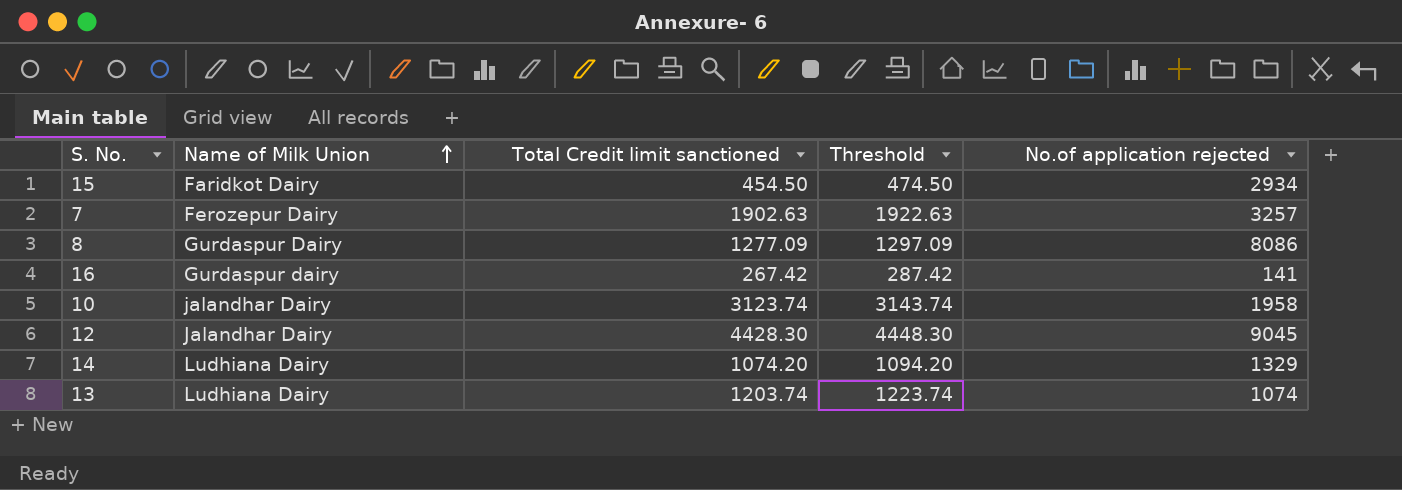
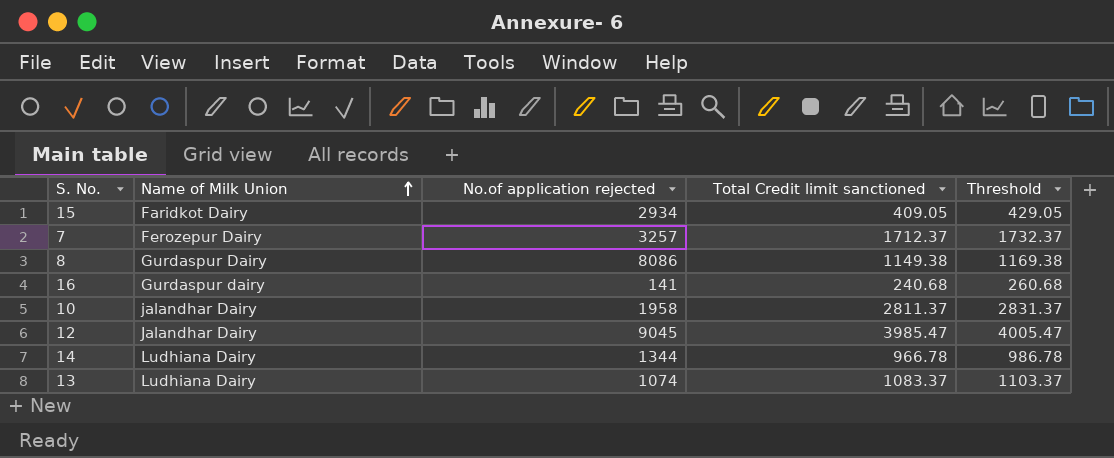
column No.of application rejected | position: 5 -> 3
15 | Total Credit limit sanctioned: 454.50 -> 409.05
15 | Threshold: 474.50 -> 429.05
7 | Total Credit limit sanctioned: 1902.63 -> 1712.37
7 | Threshold: 1922.63 -> 1732.37
8 | Total Credit limit sanctioned: 1277.09 -> 1149.38
8 | Threshold: 1297.09 -> 1169.38
16 | Total Credit limit sanctioned: 267.42 -> 240.68
16 | Threshold: 287.42 -> 260.68
10 | Total Credit limit sanctioned: 3123.74 -> 2811.37
10 | Threshold: 3143.74 -> 2831.37
12 | Total Credit limit sanctioned: 4428.30 -> 3985.47
12 | Threshold: 4448.30 -> 4005.47
14 | No.of application rejected: 1329 -> 1344
14 | Total Credit limit sanctioned: 1074.20 -> 966.78
14 | Threshold: 1094.20 -> 986.78
13 | Total Credit limit sanctioned: 1203.74 -> 1083.37
13 | Threshold: 1223.74 -> 1103.37

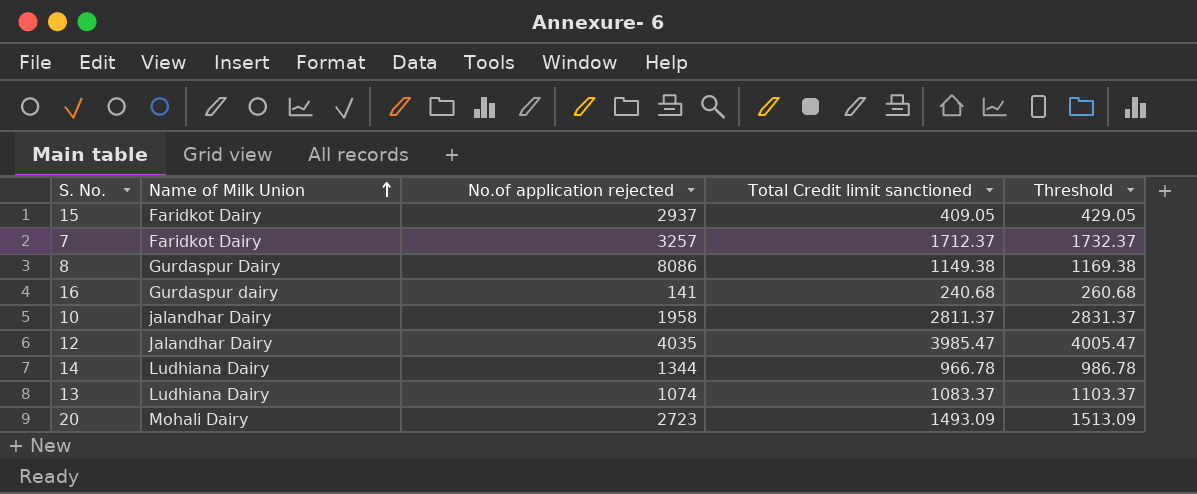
15 | No.of application rejected: 2934 -> 2937
7 | Name of Milk Union: Ferozepur Dairy -> Faridkot Dairy
12 | No.of application rejected: 9045 -> 4035
row 20: none -> Mohali Dairy | 2723 | 1493.09 | 1513.09

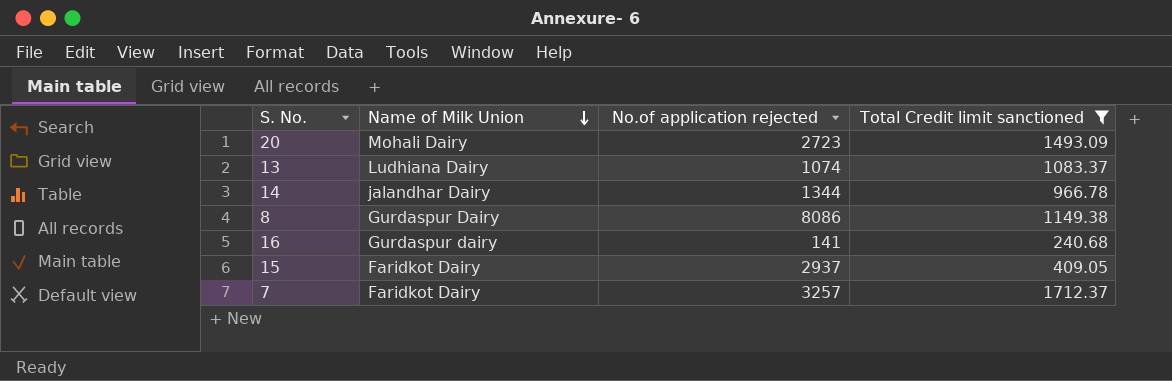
filter: none -> Total Credit limit sanctioned <= 1712.37
row order: Name of Milk Union ascending -> Name of Milk Union descending
column Threshold | formula: [Total Credit limit sanctioned] + 20 -> none
14 | Name of Milk Union: Ludhiana Dairy -> jalandhar Dairy

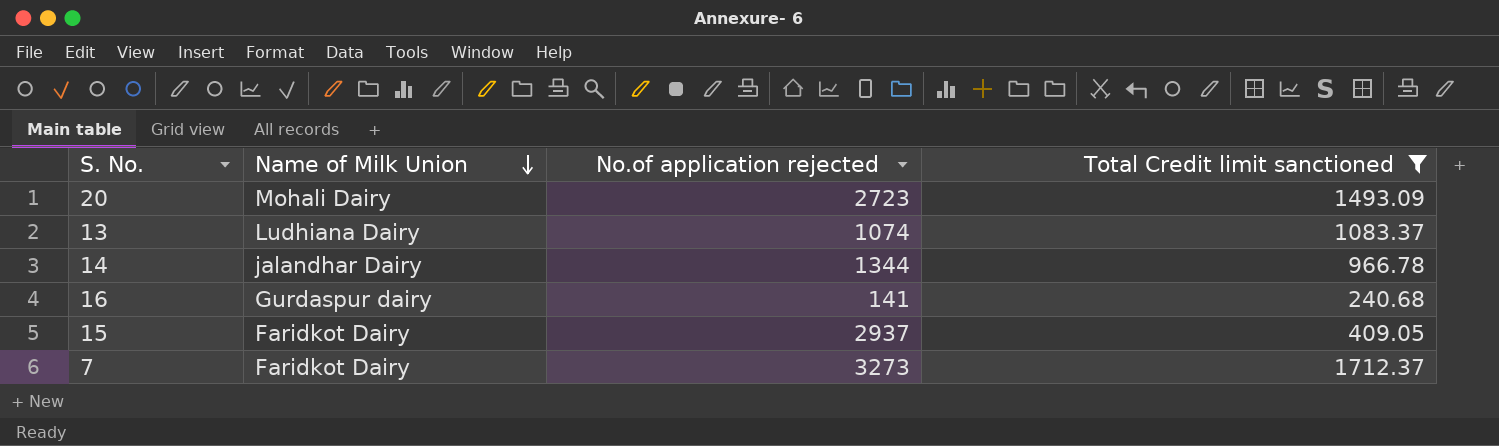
row 8: Gurdaspur Dairy | 8086 | 1149.38 -> none
7 | No.of application rejected: 3257 -> 3273

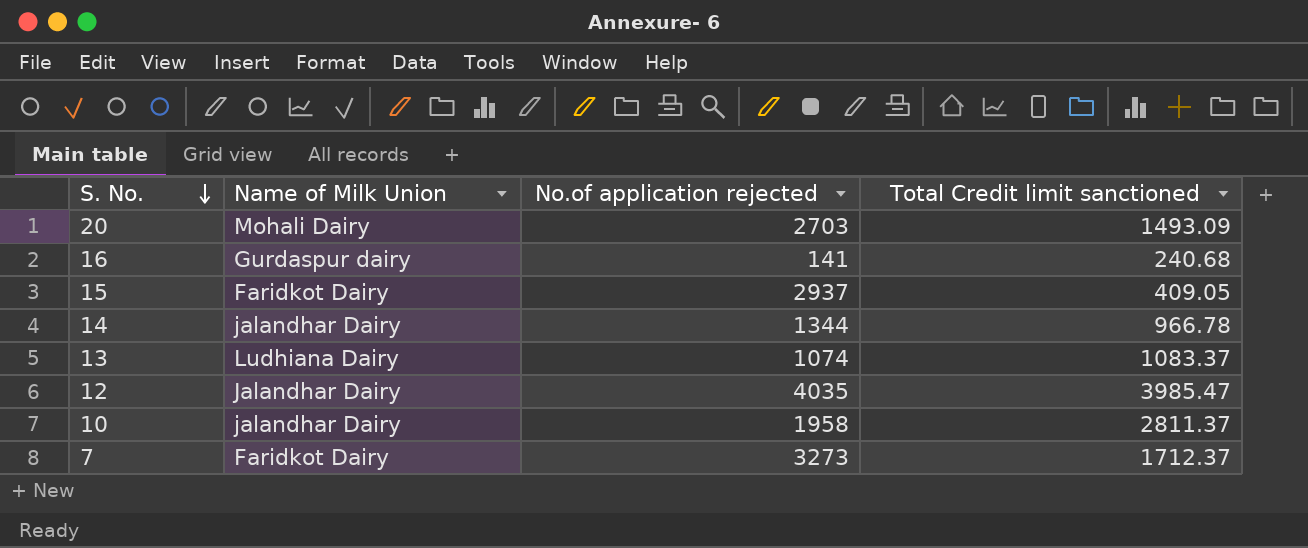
filter: Total Credit limit sanctioned <= 1712.37 -> none
row order: Name of Milk Union descending -> S. No. descending
20 | No.of application rejected: 2723 -> 2703

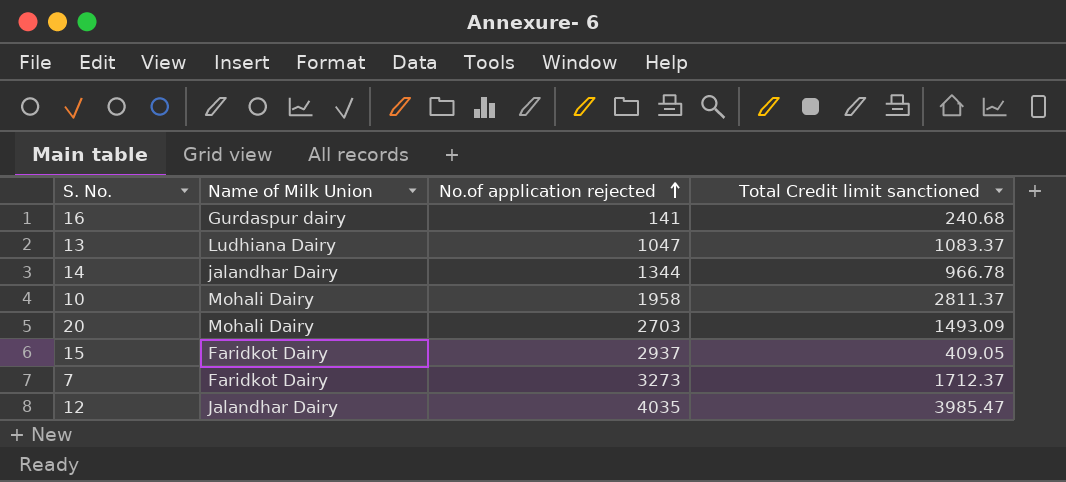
row order: S. No. descending -> No.of application rejected ascending
13 | No.of application rejected: 1074 -> 1047
10 | Name of Milk Union: jalandhar Dairy -> Mohali Dairy

